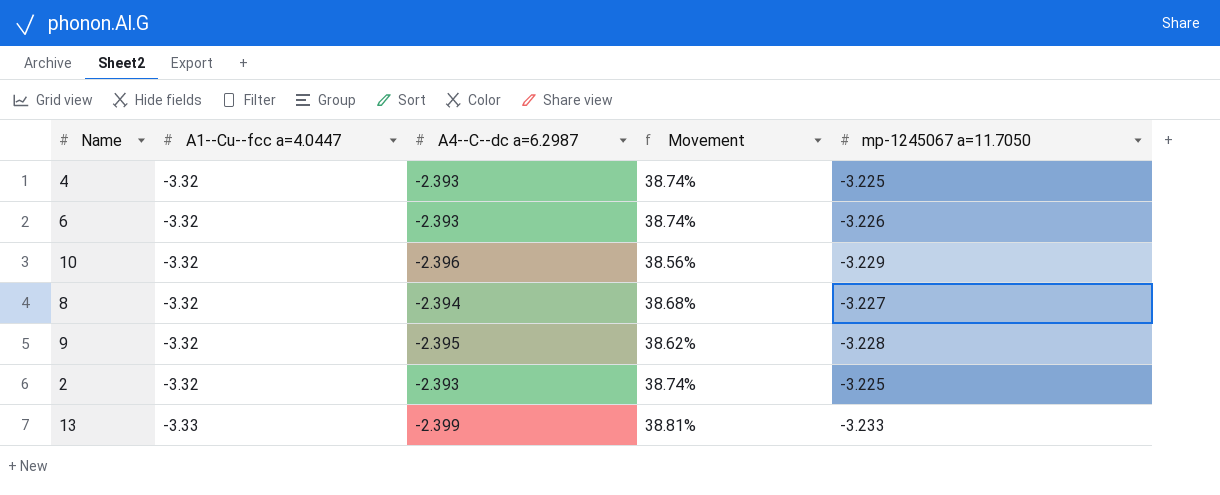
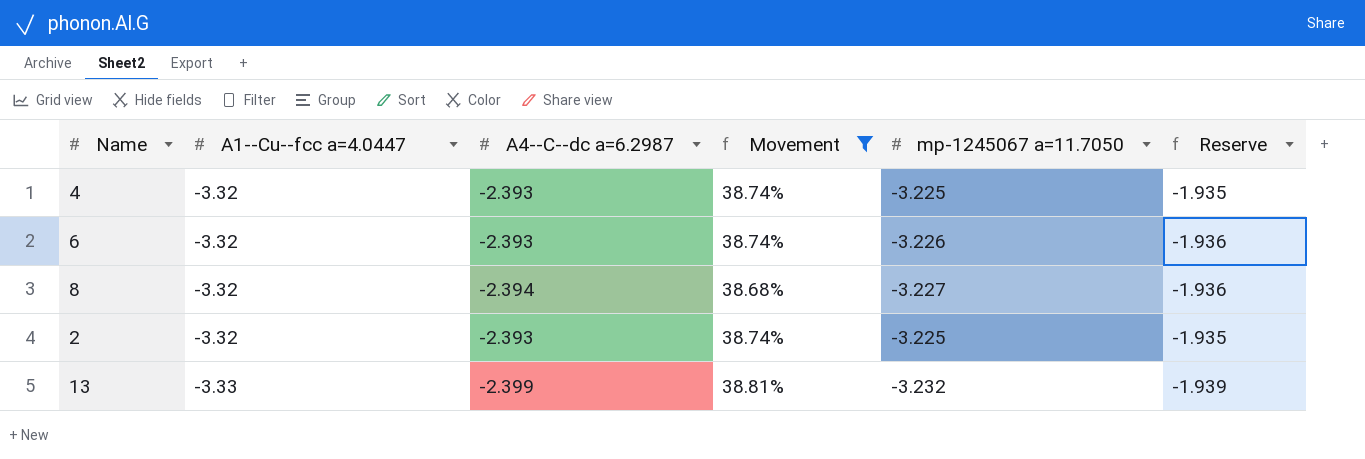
filter: none -> Movement >= 38.68%
column Reserve | formula: none -> [mp-1245067 a=11.7050] * 0.6
13 | mp-1245067 a=11.7050: -3.233 -> -3.232

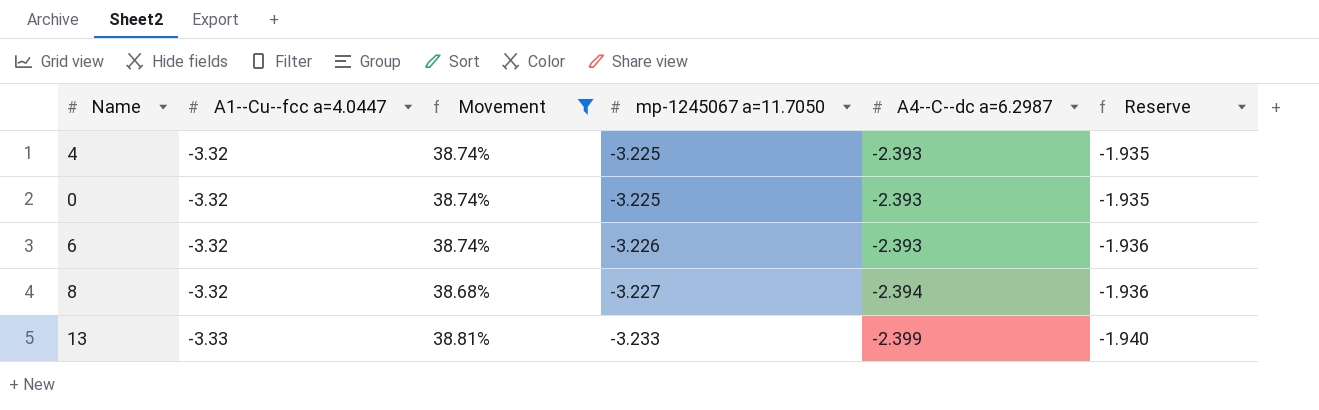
column A4--C--dc a=6.2987 | position: 3 -> 5
row 2: -3.32 | -2.393 | 38.74% | -3.225 | -1.935 -> none
row 0: none -> -3.32 | 38.74% | -3.225 | -2.393 | -1.935
13 | mp-1245067 a=11.7050: -3.232 -> -3.233
13 | Reserve: -1.939 -> -1.940

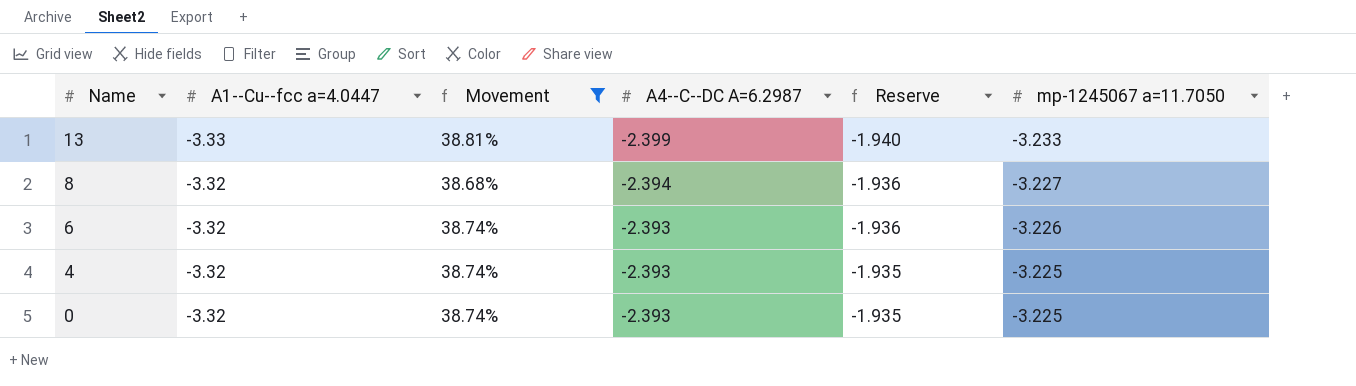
row order: A1--Cu--fcc a=4.0447 descending -> Name descending
column name: A4--C--dc a=6.2987 -> A4--C--DC A=6.2987
column mp-1245067 a=11.7050 | position: 4 -> 6

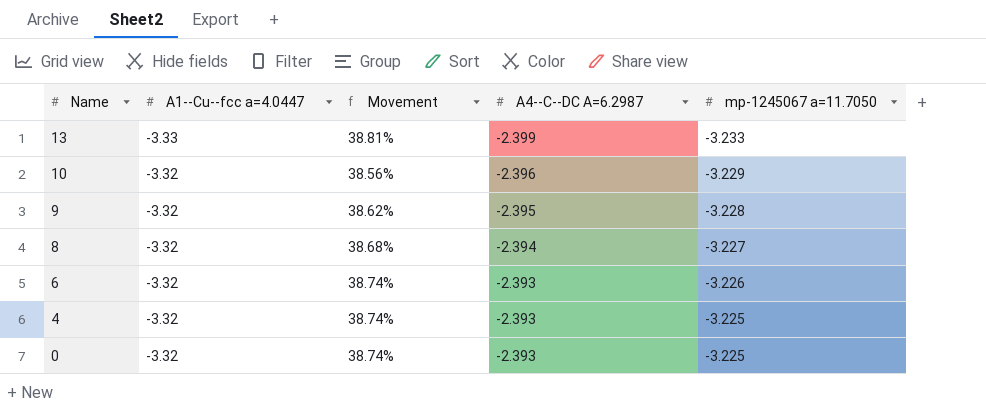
filter: Movement >= 38.68% -> none
column Reserve | formula: [mp-1245067 a=11.7050] * 0.6 -> none

